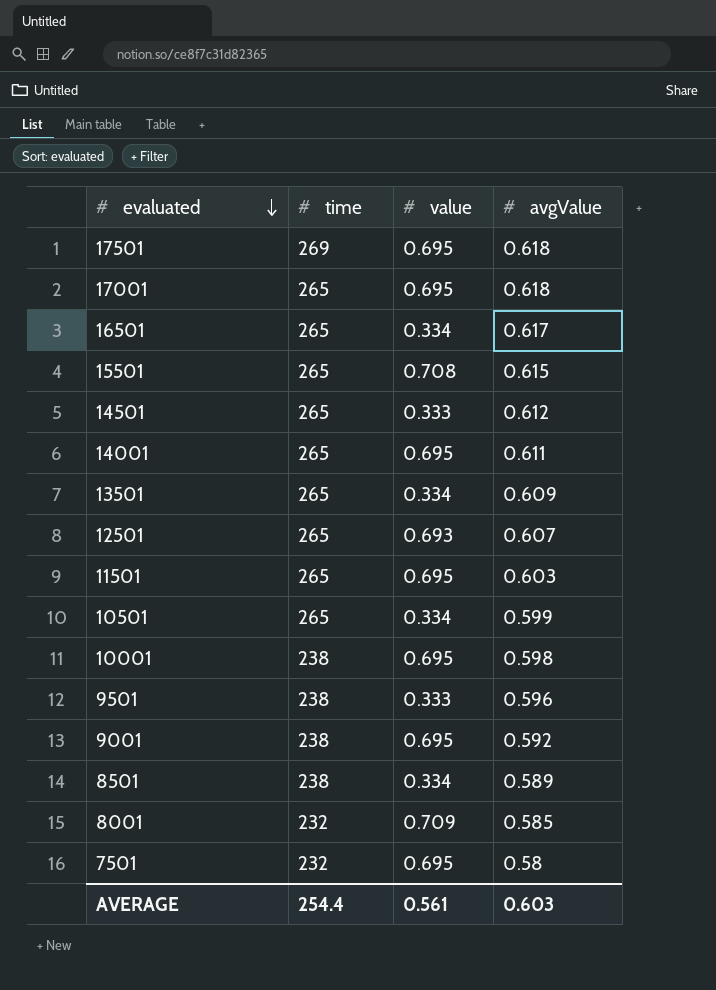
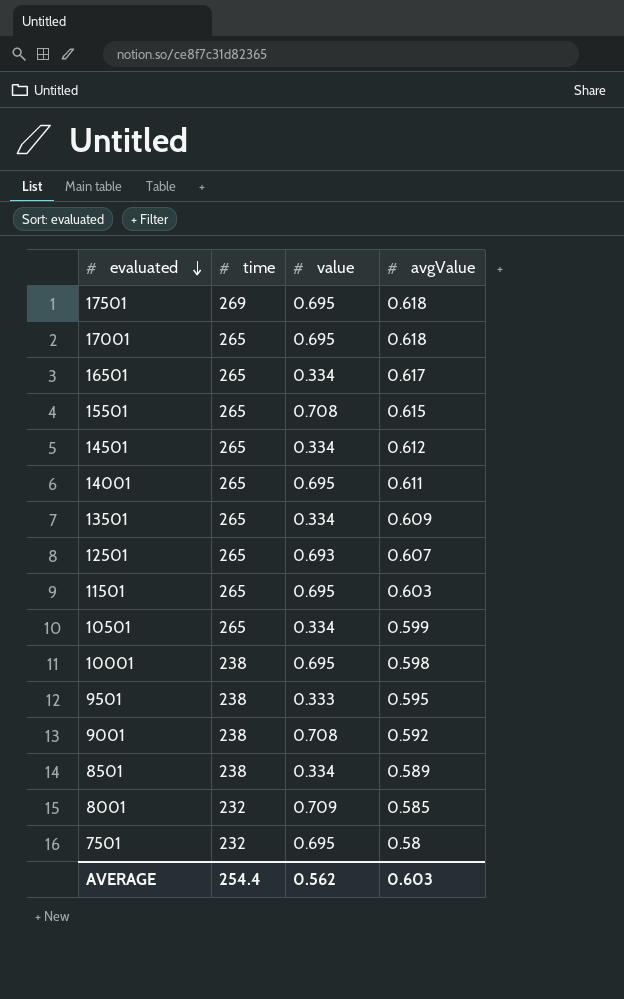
14501 | value: 0.333 -> 0.334
9501 | avgValue: 0.596 -> 0.595
9001 | value: 0.695 -> 0.708
AVERAGE | value: 0.561 -> 0.562

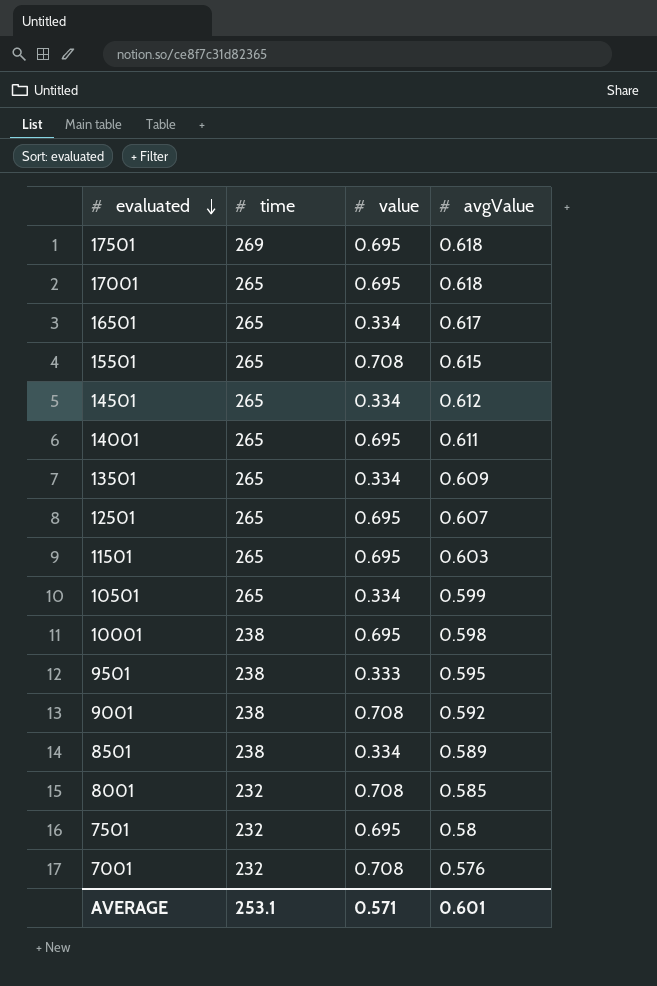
12501 | value: 0.693 -> 0.695
8001 | value: 0.709 -> 0.708
row 7001: none -> 232 | 0.708 | 0.576
AVERAGE | time: 254.4 -> 253.1
AVERAGE | value: 0.562 -> 0.571
AVERAGE | avgValue: 0.603 -> 0.601

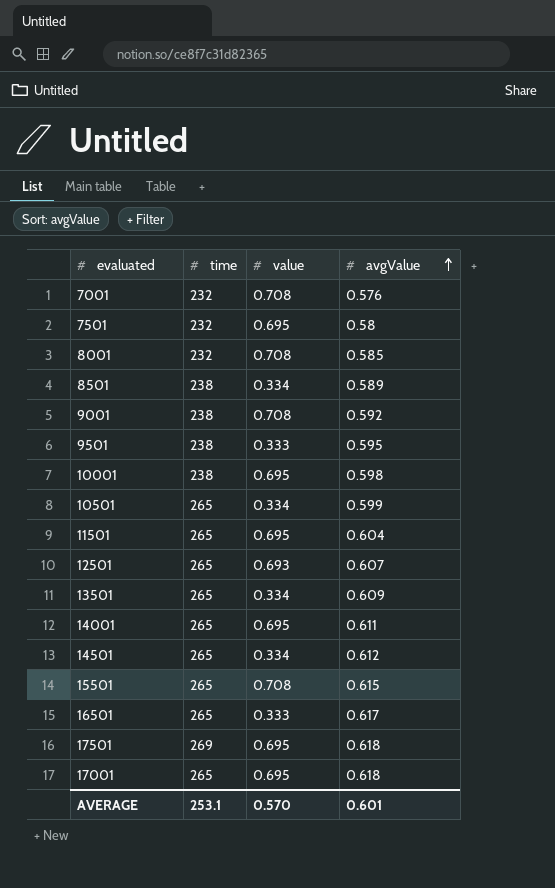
row order: evaluated descending -> avgValue ascending
11501 | avgValue: 0.603 -> 0.604
12501 | value: 0.695 -> 0.693
16501 | value: 0.334 -> 0.333
AVERAGE | value: 0.571 -> 0.570

